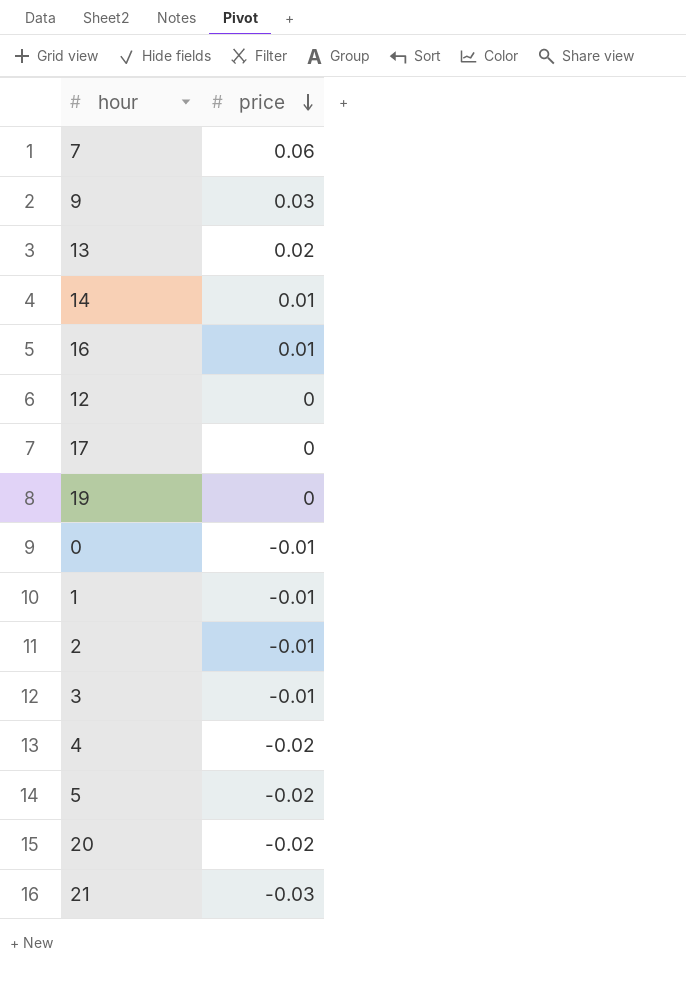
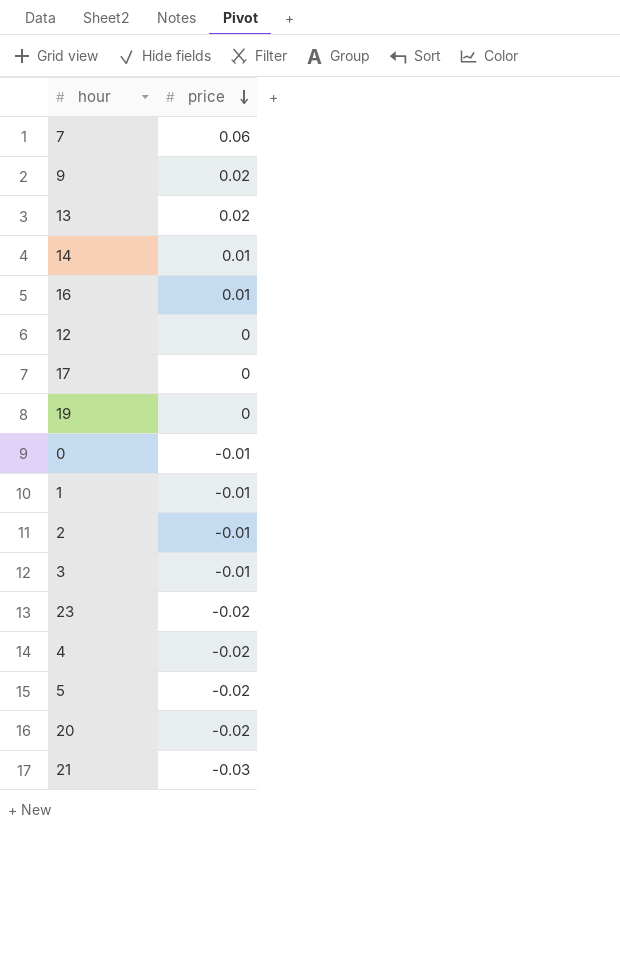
9 | price: 0.03 -> 0.02
row 23: none -> -0.02

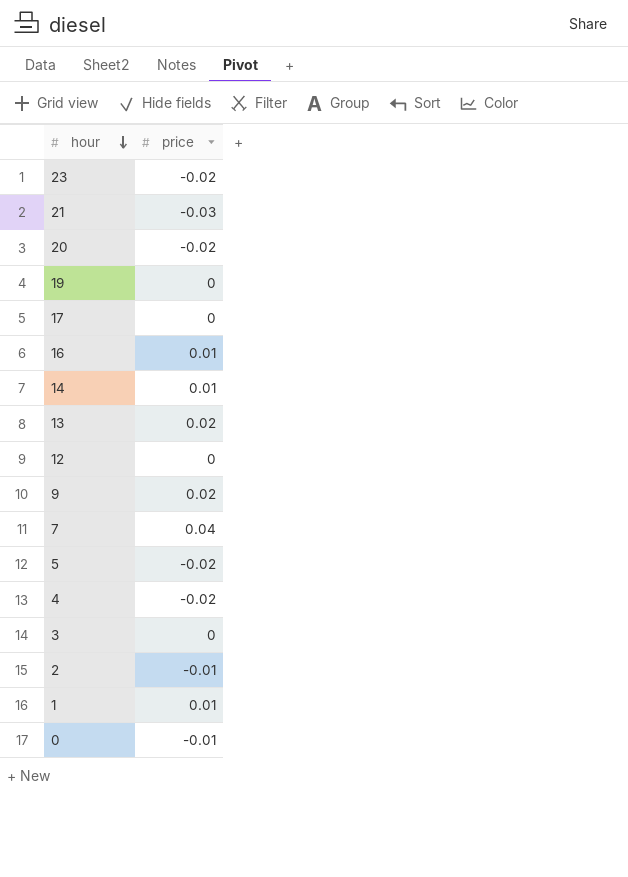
row order: price descending -> hour descending
7 | price: 0.06 -> 0.04
3 | price: -0.01 -> 0
1 | price: -0.01 -> 0.01

